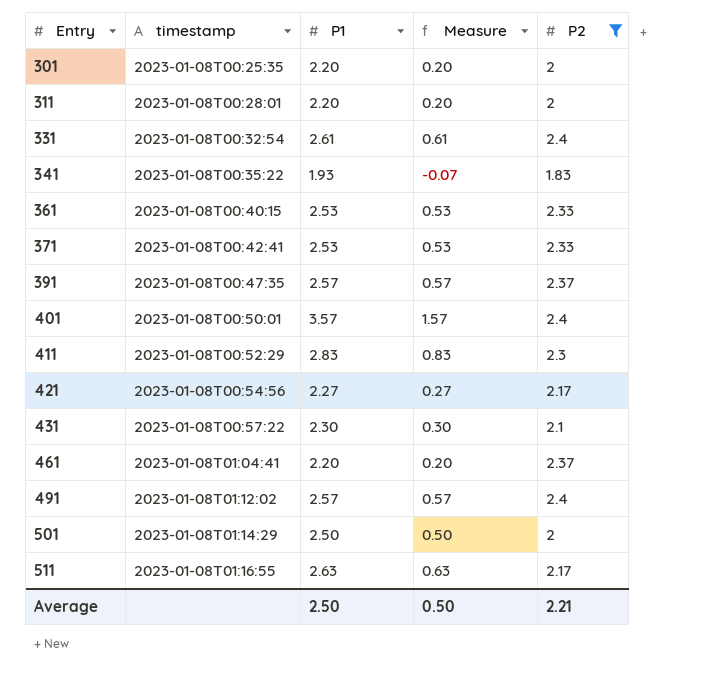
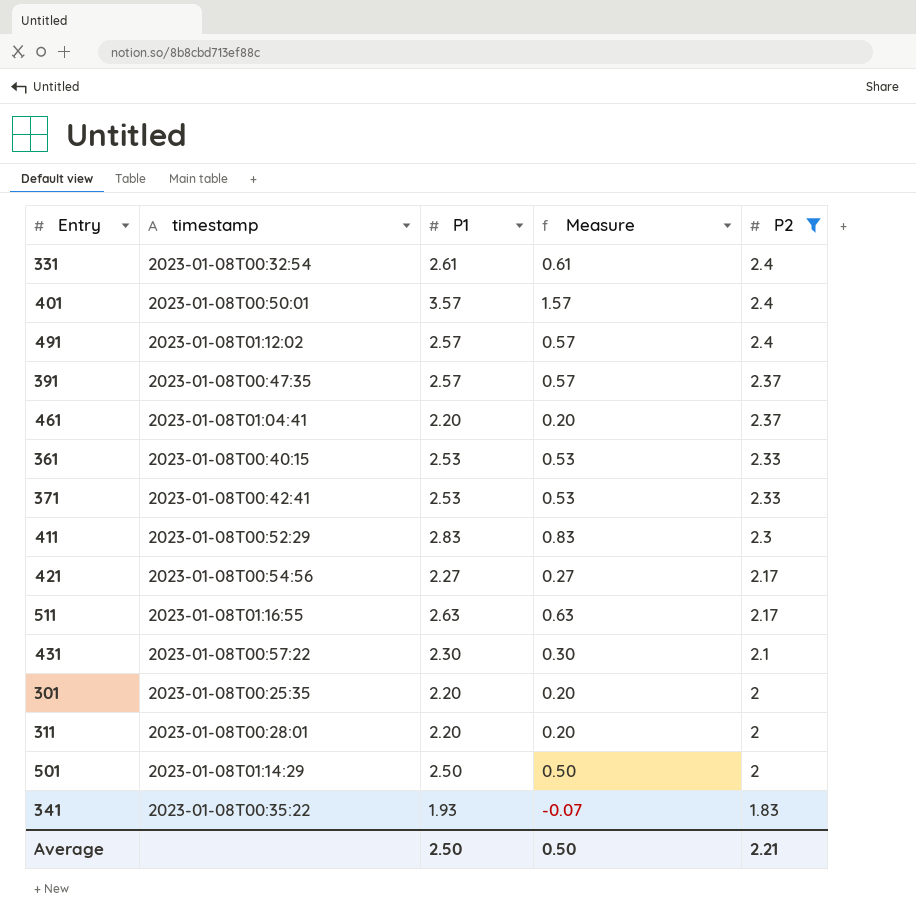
row order: Entry ascending -> P2 descending

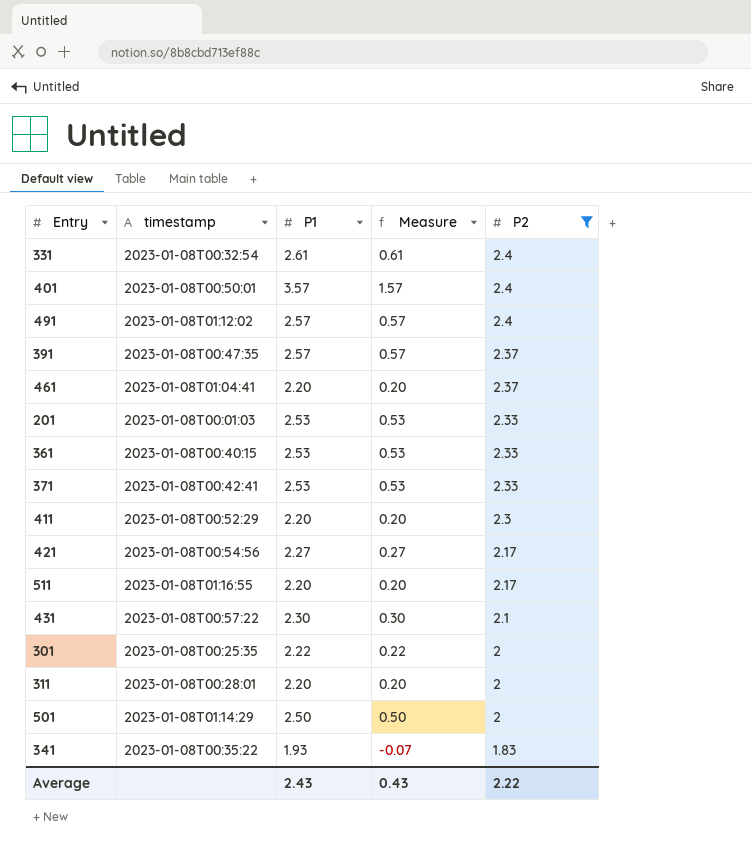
row 201: none -> 2023-01-08T00:01:03 | 2.53 | 0.53 | 2.33
411 | P1: 2.83 -> 2.20
411 | Measure: 0.83 -> 0.20
511 | P1: 2.63 -> 2.20
511 | Measure: 0.63 -> 0.20
301 | P1: 2.20 -> 2.22
301 | Measure: 0.20 -> 0.22
Average | P1: 2.50 -> 2.43
Average | Measure: 0.50 -> 0.43
Average | P2: 2.21 -> 2.22

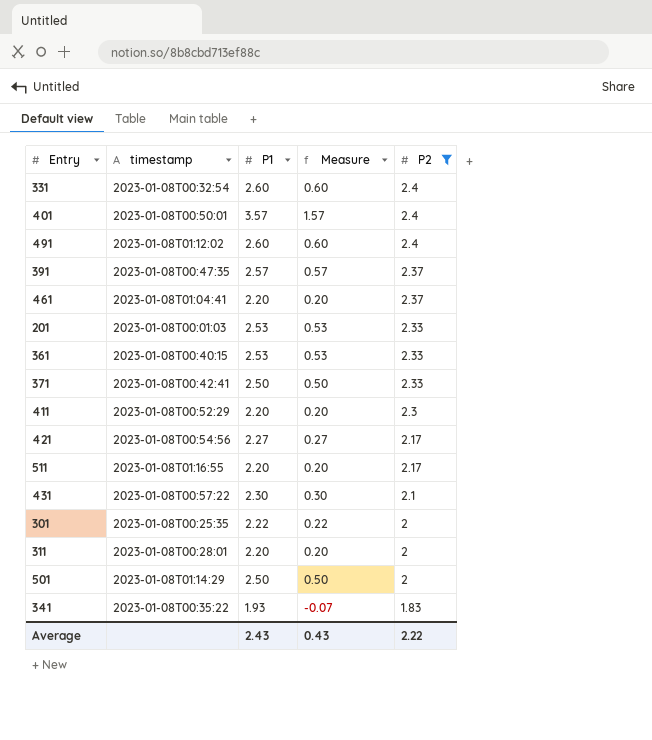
331 | P1: 2.61 -> 2.60
331 | Measure: 0.61 -> 0.60
491 | P1: 2.57 -> 2.60
491 | Measure: 0.57 -> 0.60
371 | P1: 2.53 -> 2.50
371 | Measure: 0.53 -> 0.50

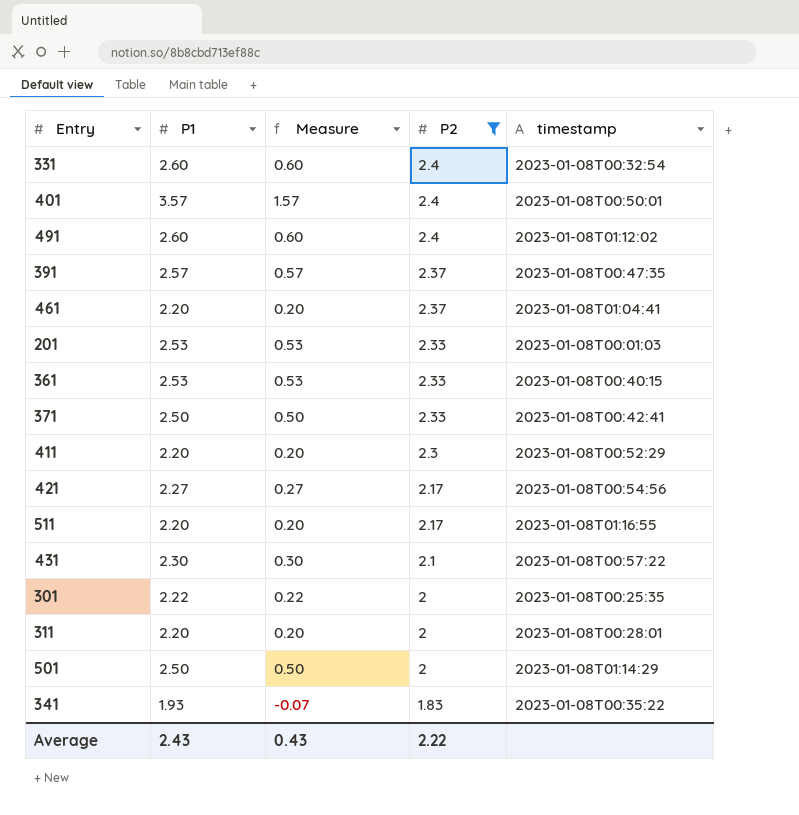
column timestamp | position: 2 -> 5

